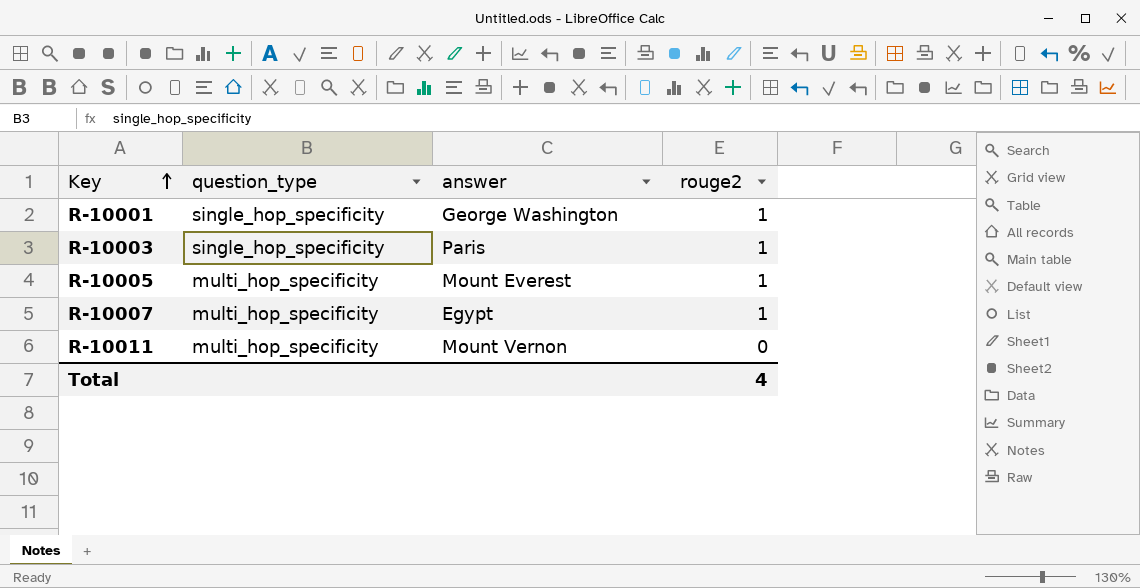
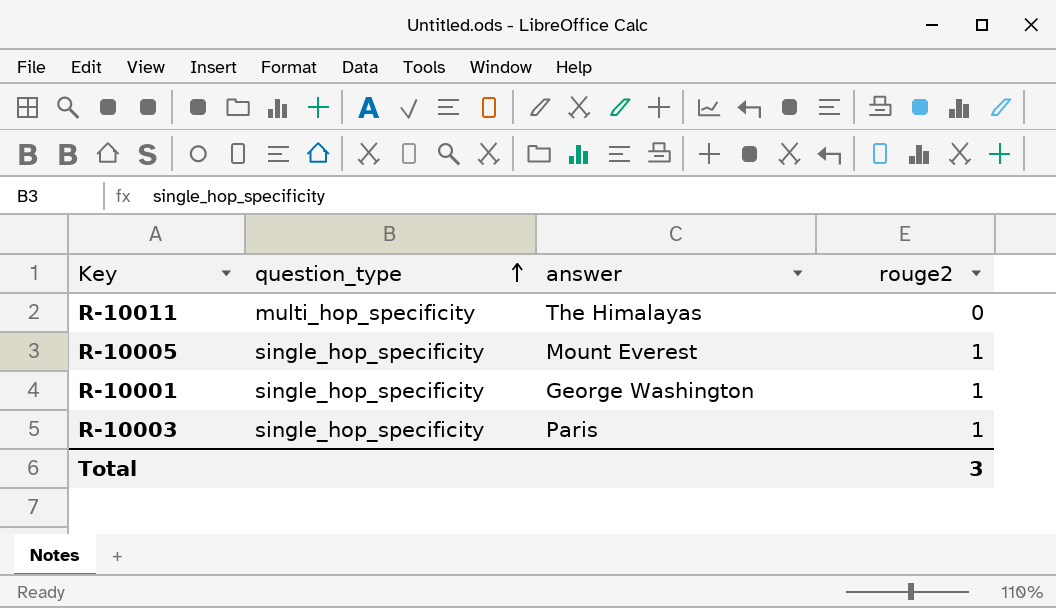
row order: Key ascending -> question_type ascending
row R-10007: multi_hop_specificity | Egypt | 1 -> none
R-10011 | answer: Mount Vernon -> The Himalayas
R-10005 | question_type: multi_hop_specificity -> single_hop_specificity
Total | rouge2: 4 -> 3

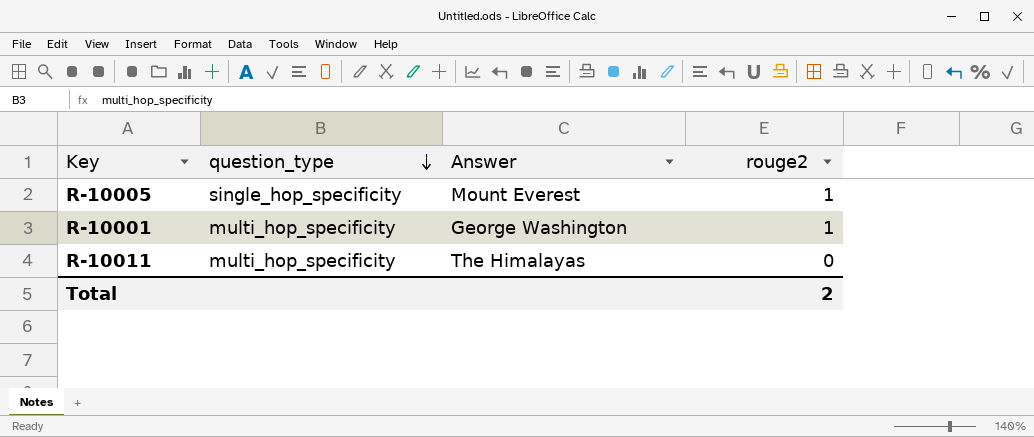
row order: question_type ascending -> question_type descending
column name: answer -> Answer
row R-10003: single_hop_specificity | Paris | 1 -> none
R-10001 | question_type: single_hop_specificity -> multi_hop_specificity
Total | rouge2: 3 -> 2

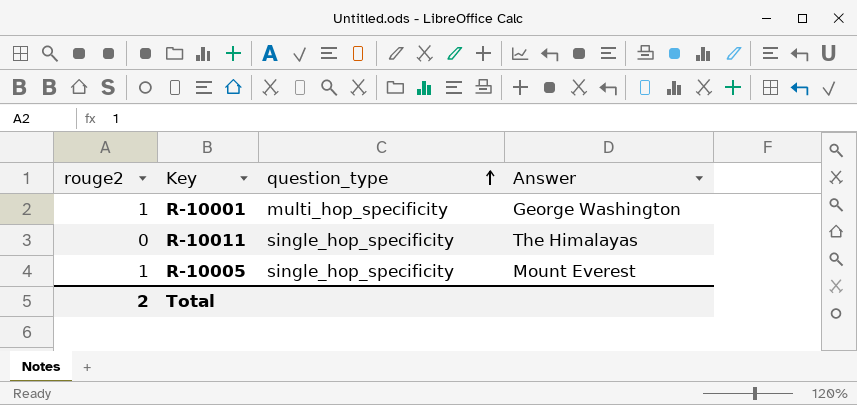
row order: question_type descending -> question_type ascending
column rouge2 | position: 4 -> 1
R-10011 | question_type: multi_hop_specificity -> single_hop_specificity

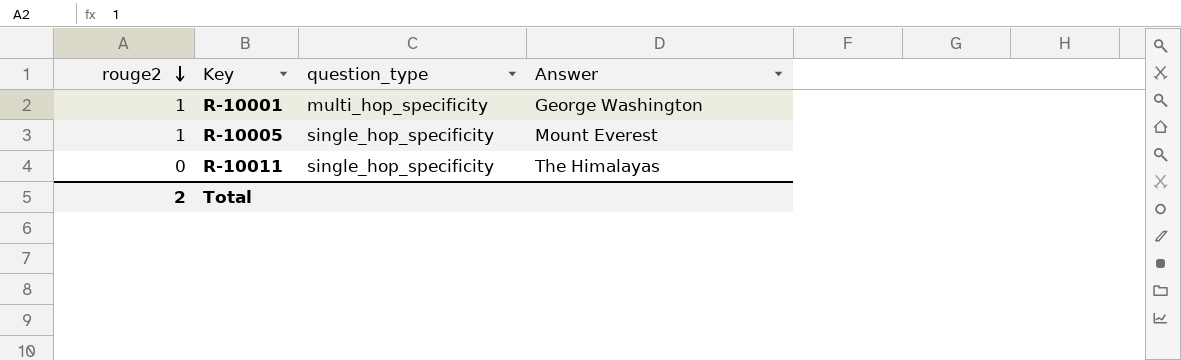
row order: question_type ascending -> rouge2 descending

